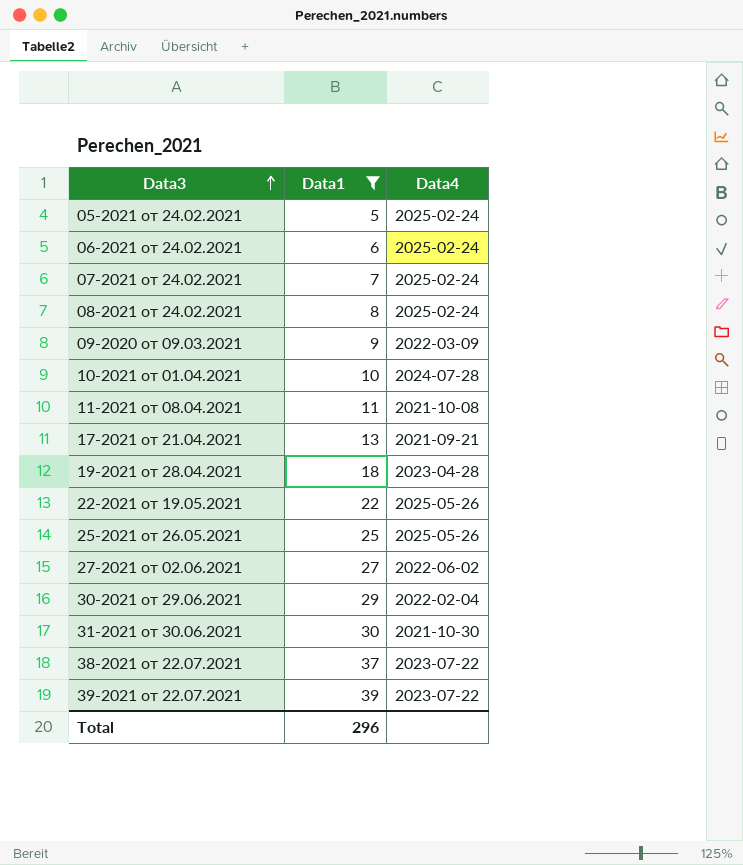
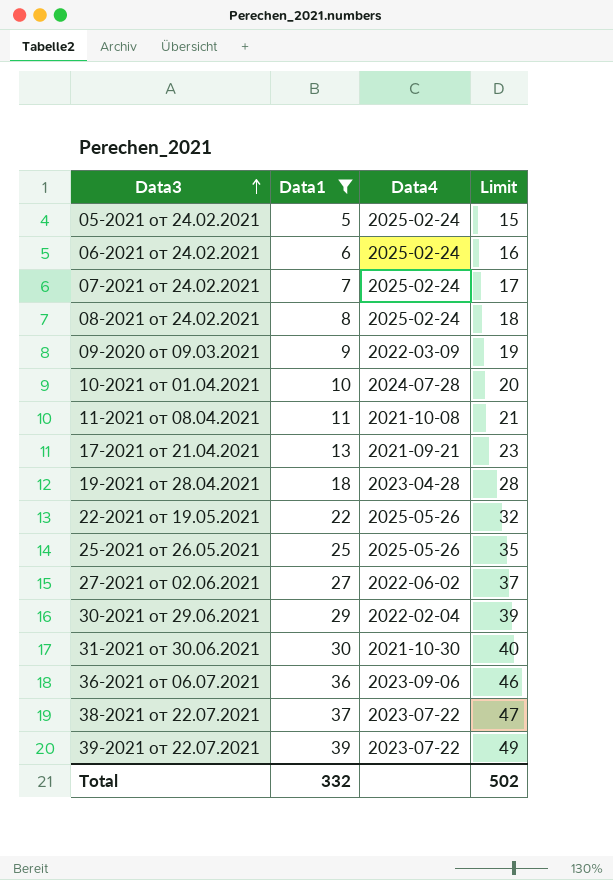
column Limit | formula: none -> [Data1] + 10
row 36-2021 от 06.07.2021: none -> 36 | 2023-09-06 | 46
Total | Data1: 296 -> 332

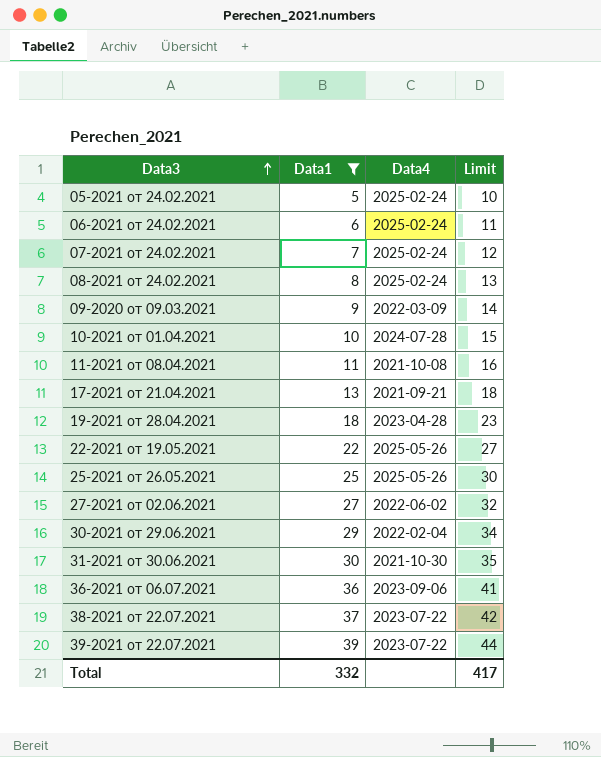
column Limit | formula: [Data1] + 10 -> [Data1] + 5
Total | Limit: 502 -> 417

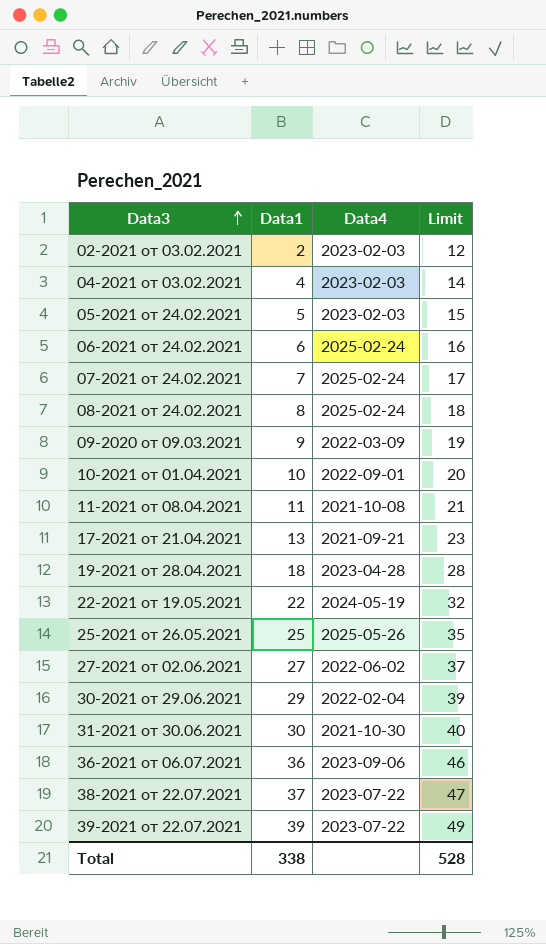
filter: Data1 >= 5 -> none
column Limit | formula: [Data1] + 5 -> [Data1] + 10
05-2021 от 24.02.2021 | Data4: 2025-02-24 -> 2023-02-03
10-2021 от 01.04.2021 | Data4: 2024-07-28 -> 2022-09-01
22-2021 от 19.05.2021 | Data4: 2025-05-26 -> 2024-05-19
Total | Data1: 332 -> 338
Total | Limit: 417 -> 528

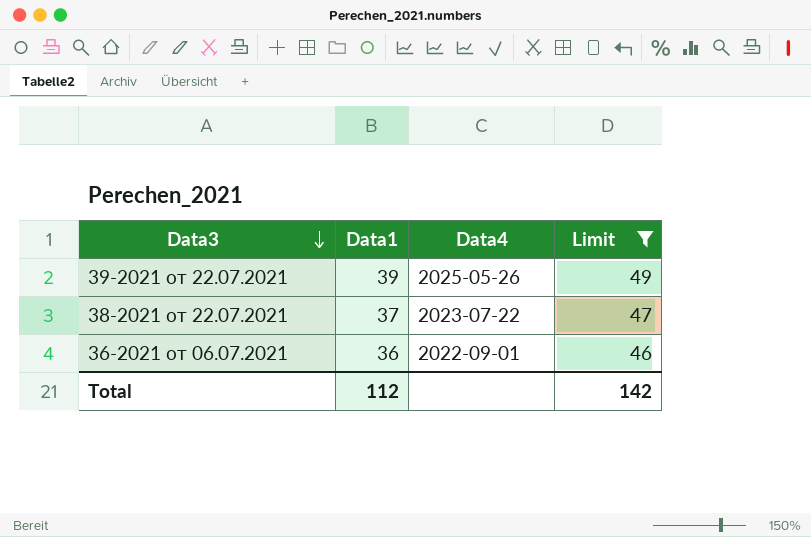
filter: none -> Limit >= 46
row order: Data3 ascending -> Data3 descending
39-2021 от 22.07.2021 | Data4: 2023-07-22 -> 2025-05-26
36-2021 от 06.07.2021 | Data4: 2023-09-06 -> 2022-09-01
Total | Data1: 338 -> 112
Total | Limit: 528 -> 142

